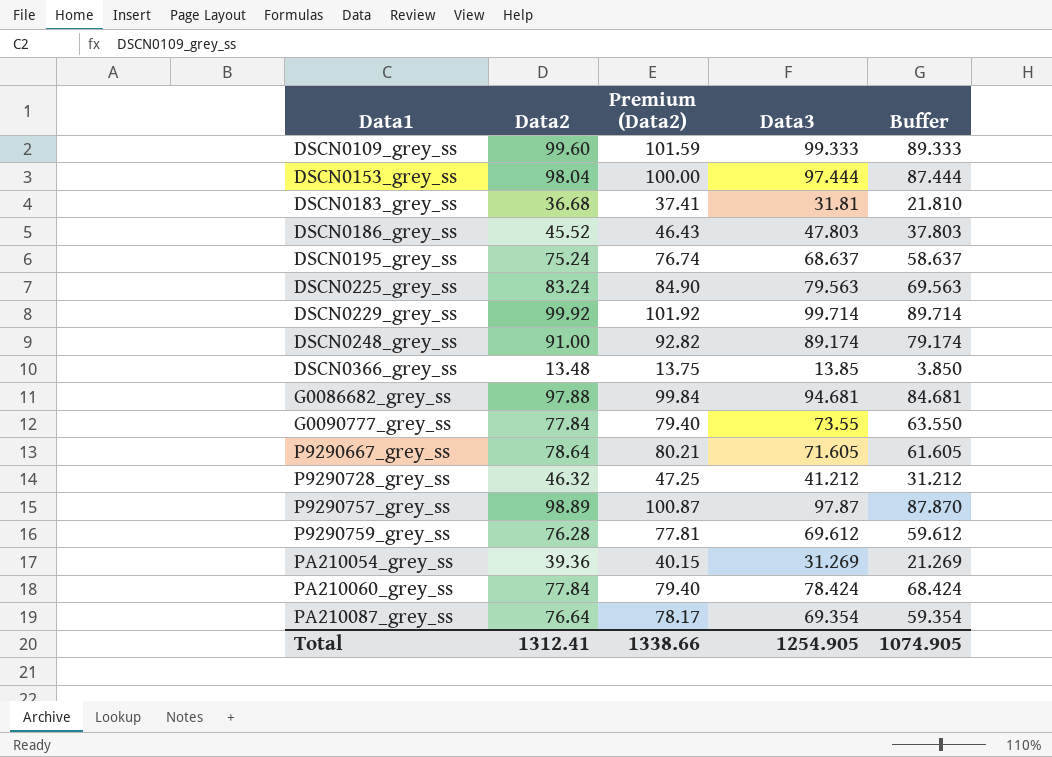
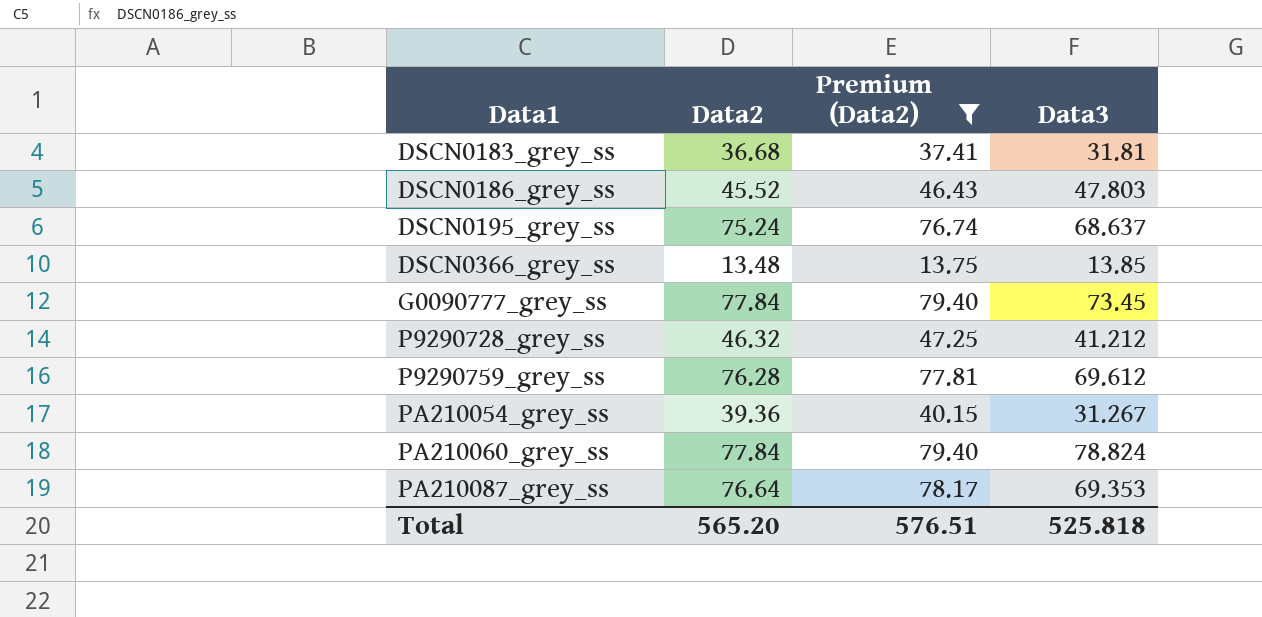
filter: none -> Premium (Data2) <= 79.40
column Buffer | formula: [Data3] - 10 -> none
G0090777_grey_ss | Data3: 73.55 -> 73.45
PA210054_grey_ss | Data3: 31.269 -> 31.267
PA210060_grey_ss | Data3: 78.424 -> 78.824
PA210087_grey_ss | Data3: 69.354 -> 69.353
Total | Data2: 1312.41 -> 565.20
Total | Premium (Data2): 1338.66 -> 576.51
Total | Data3: 1254.905 -> 525.818

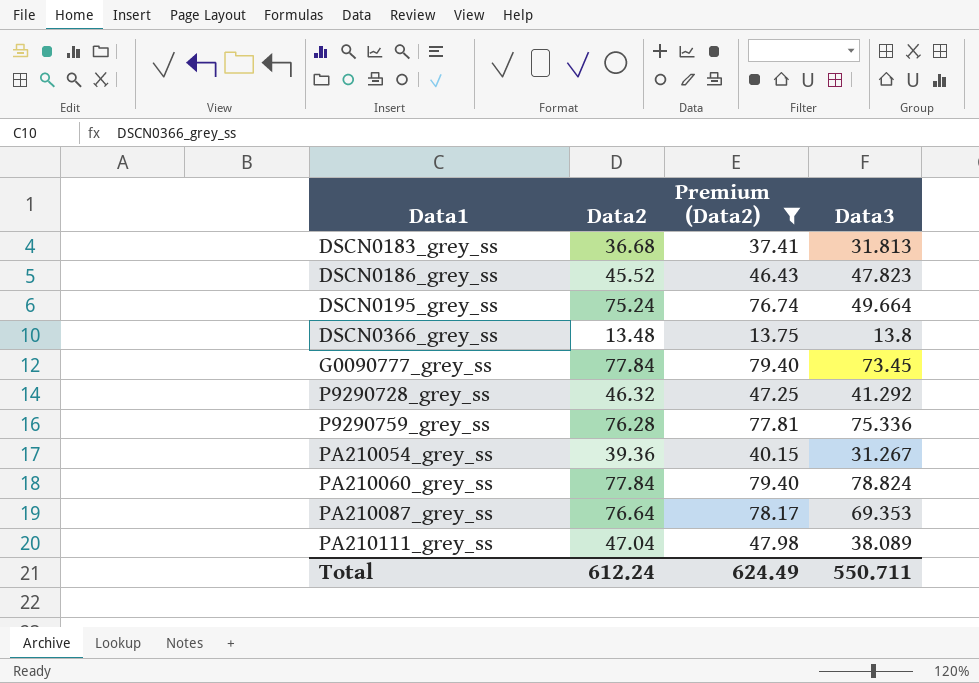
DSCN0183_grey_ss | Data3: 31.81 -> 31.813
DSCN0186_grey_ss | Data3: 47.803 -> 47.823
DSCN0195_grey_ss | Data3: 68.637 -> 49.664
DSCN0366_grey_ss | Data3: 13.85 -> 13.8
P9290728_grey_ss | Data3: 41.212 -> 41.292
P9290759_grey_ss | Data3: 69.612 -> 75.336
row PA210111_grey_ss: none -> 47.04 | 47.98 | 38.089
Total | Data2: 565.20 -> 612.24
Total | Premium (Data2): 576.51 -> 624.49
Total | Data3: 525.818 -> 550.711

